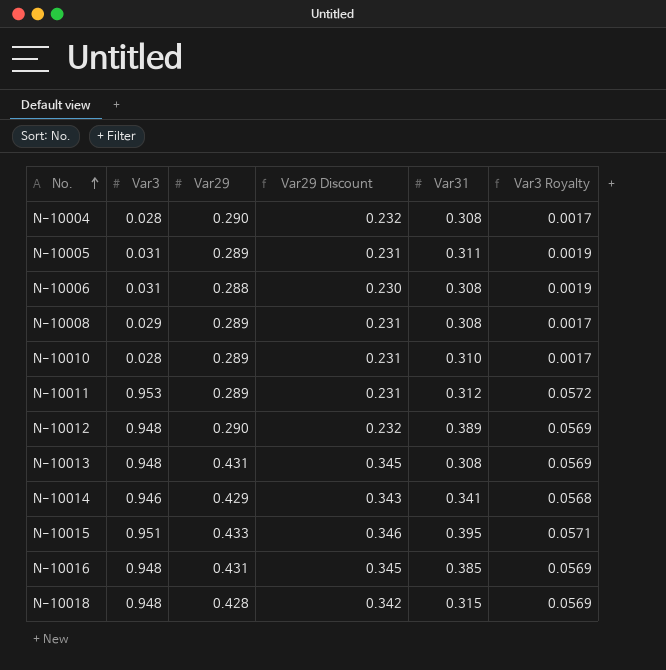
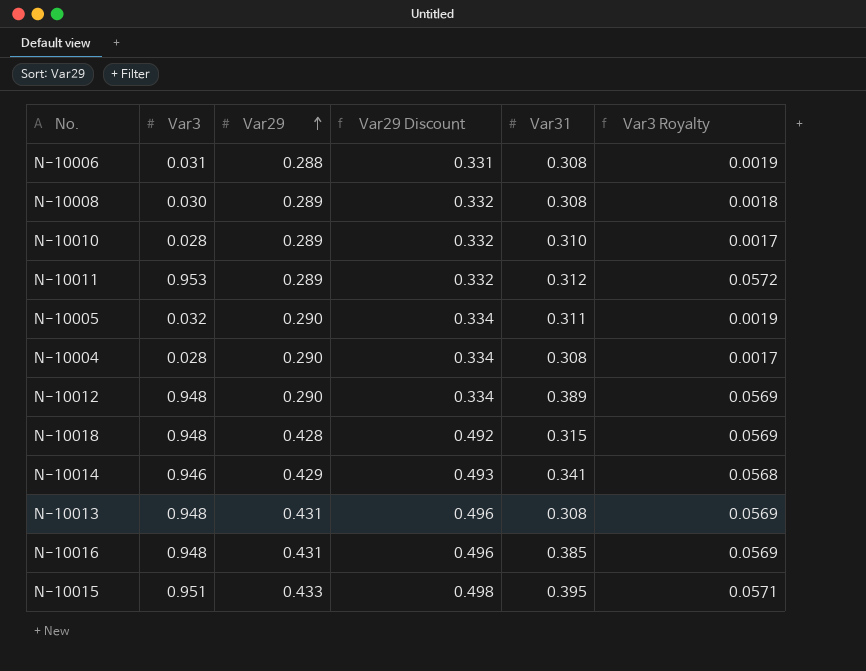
row order: No. ascending -> Var29 ascending
column Var29 Discount | formula: [Var29] * 0.8 -> [Var29] * 1.15
N-10008 | Var3: 0.029 -> 0.030
N-10008 | Var3 Royalty: 0.0017 -> 0.0018
N-10005 | Var3: 0.031 -> 0.032
N-10005 | Var29: 0.289 -> 0.290

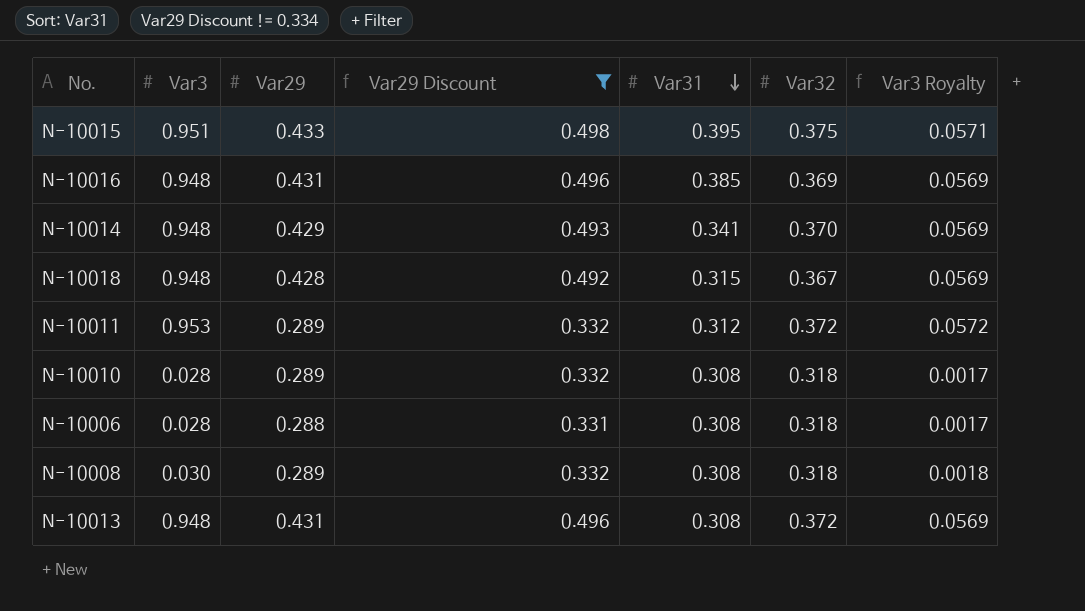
filter: none -> Var29 Discount != 0.334
row order: Var29 ascending -> Var31 descending
column Var32 | position: none -> 6
N-10014 | Var3: 0.946 -> 0.948
N-10014 | Var3 Royalty: 0.0568 -> 0.0569
N-10010 | Var31: 0.310 -> 0.308
N-10006 | Var3: 0.031 -> 0.028
N-10006 | Var3 Royalty: 0.0019 -> 0.0017

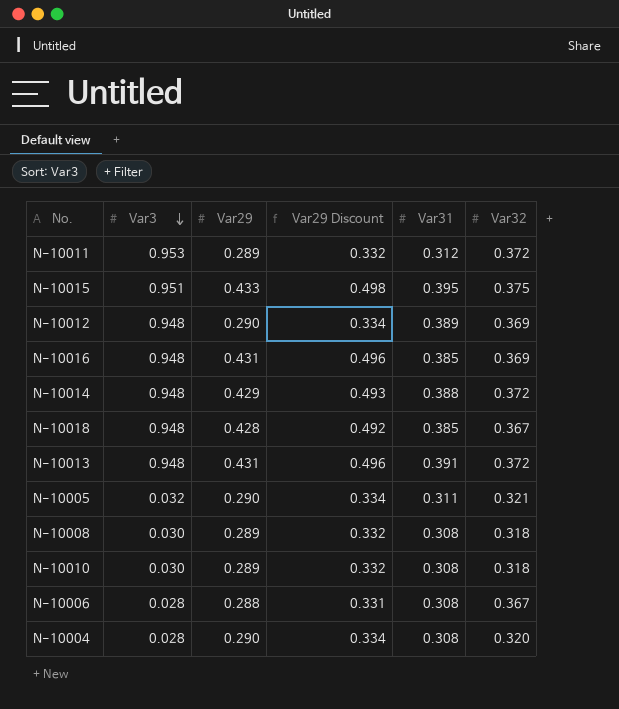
filter: Var29 Discount != 0.334 -> none
row order: Var31 descending -> Var3 descending
column Var3 Royalty | formula: [Var3] * 0.06 -> none
N-10014 | Var31: 0.341 -> 0.388
N-10014 | Var32: 0.370 -> 0.372
N-10018 | Var31: 0.315 -> 0.385
N-10013 | Var31: 0.308 -> 0.391
N-10010 | Var3: 0.028 -> 0.030
N-10006 | Var32: 0.318 -> 0.367

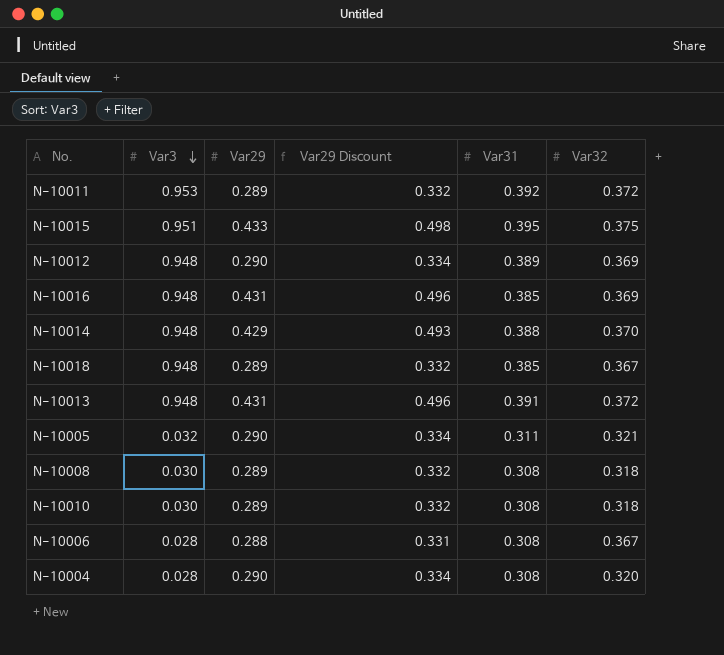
N-10011 | Var31: 0.312 -> 0.392
N-10014 | Var32: 0.372 -> 0.370
N-10018 | Var29: 0.428 -> 0.289
N-10018 | Var29 Discount: 0.492 -> 0.332

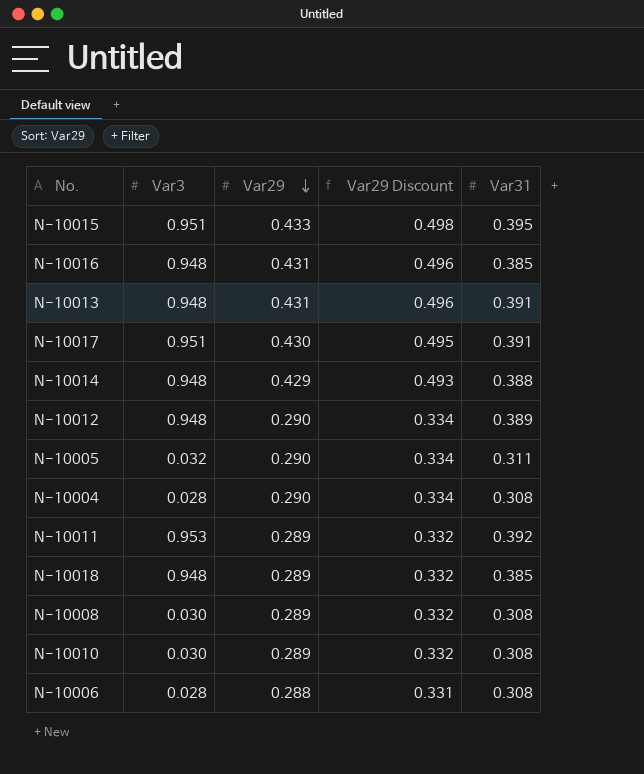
row order: Var3 descending -> Var29 descending
column Var32 | position: 6 -> none
row N-10017: none -> 0.951 | 0.430 | 0.495 | 0.391

